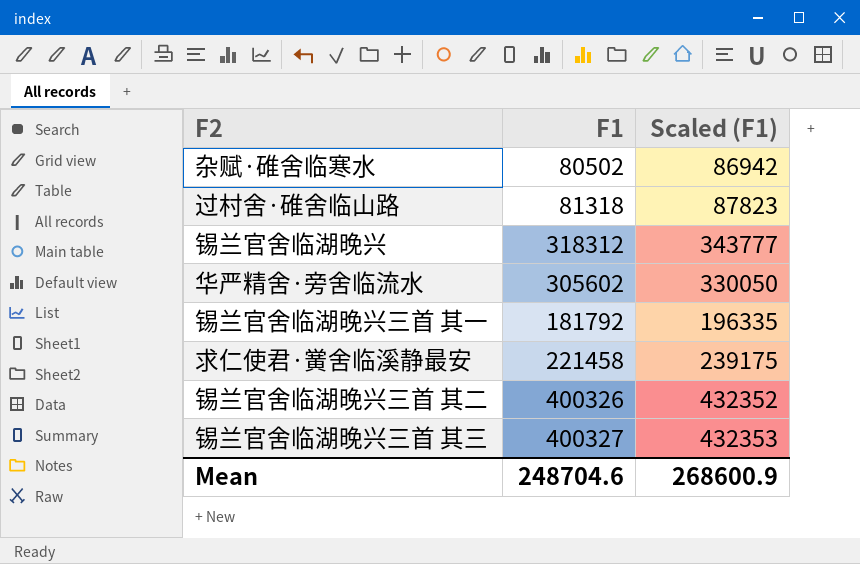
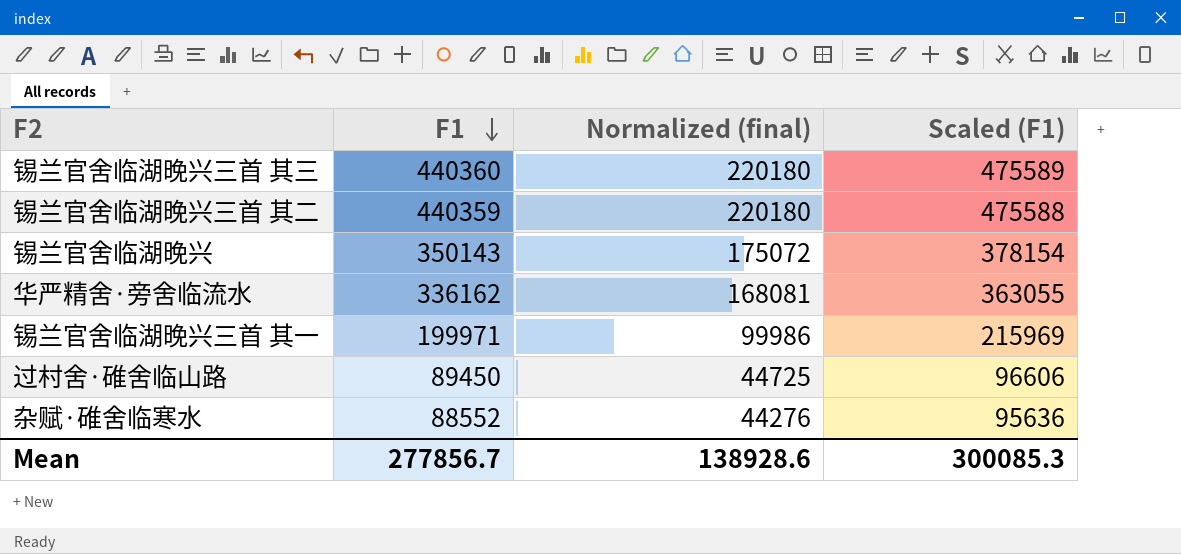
row order: none -> F1 descending
column Normalized (final) | formula: none -> [F1] * 0.5
row 求仁使君·黉舍临溪静最安: 221458 | 239175 -> none
锡兰官舍临湖晚兴三首 其三 | F1: 400327 -> 440360
锡兰官舍临湖晚兴三首 其三 | Scaled (F1): 432353 -> 475589
锡兰官舍临湖晚兴三首 其二 | F1: 400326 -> 440359
锡兰官舍临湖晚兴三首 其二 | Scaled (F1): 432352 -> 475588
锡兰官舍临湖晚兴 | F1: 318312 -> 350143
锡兰官舍临湖晚兴 | Scaled (F1): 343777 -> 378154
华严精舍·旁舍临流水 | F1: 305602 -> 336162
华严精舍·旁舍临流水 | Scaled (F1): 330050 -> 363055
锡兰官舍临湖晚兴三首 其一 | F1: 181792 -> 199971
锡兰官舍临湖晚兴三首 其一 | Scaled (F1): 196335 -> 215969
过村舍·碓舍临山路 | F1: 81318 -> 89450
过村舍·碓舍临山路 | Scaled (F1): 87823 -> 96606
杂赋·碓舍临寒水 | F1: 80502 -> 88552
杂赋·碓舍临寒水 | Scaled (F1): 86942 -> 95636
Mean | F1: 248704.6 -> 277856.7
Mean | Scaled (F1): 268600.9 -> 300085.3

